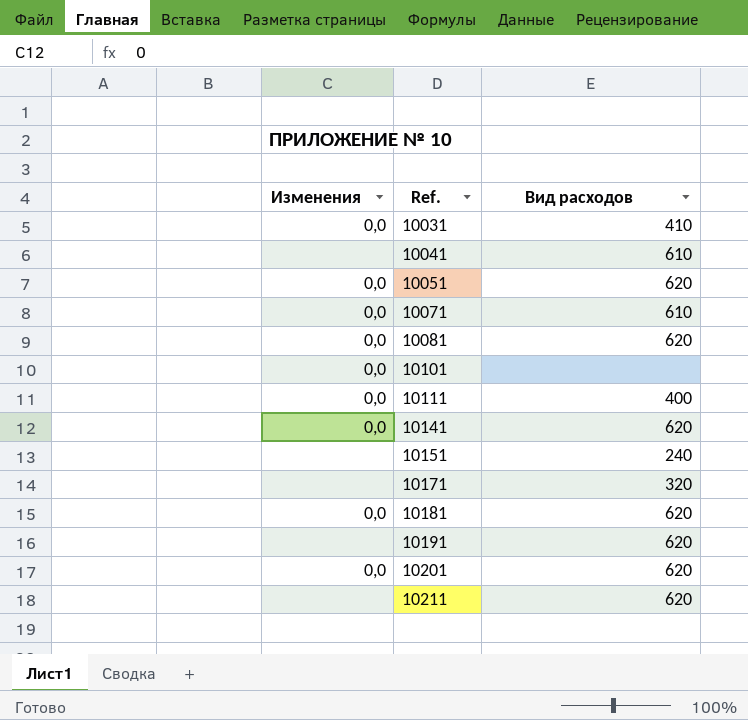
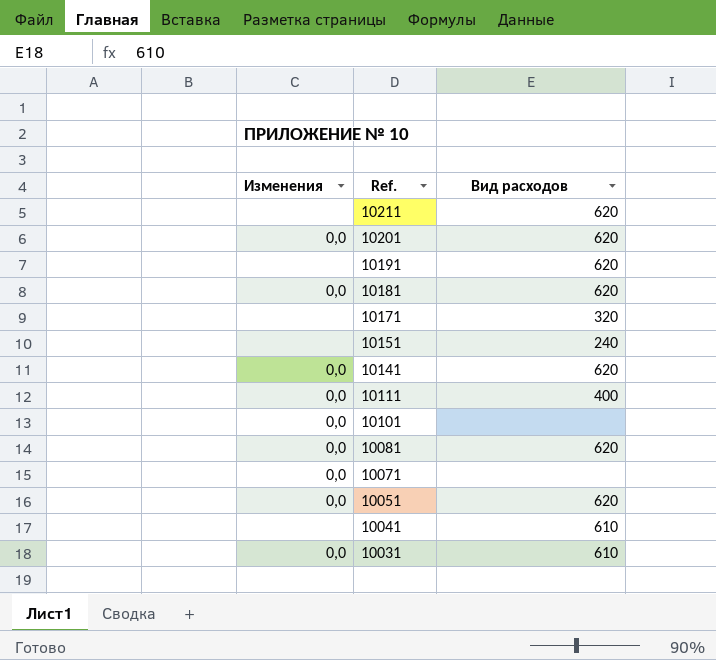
row order: Ref. ascending -> Ref. descending
10071 | Вид расходов: 610 -> none
10031 | Вид расходов: 410 -> 610

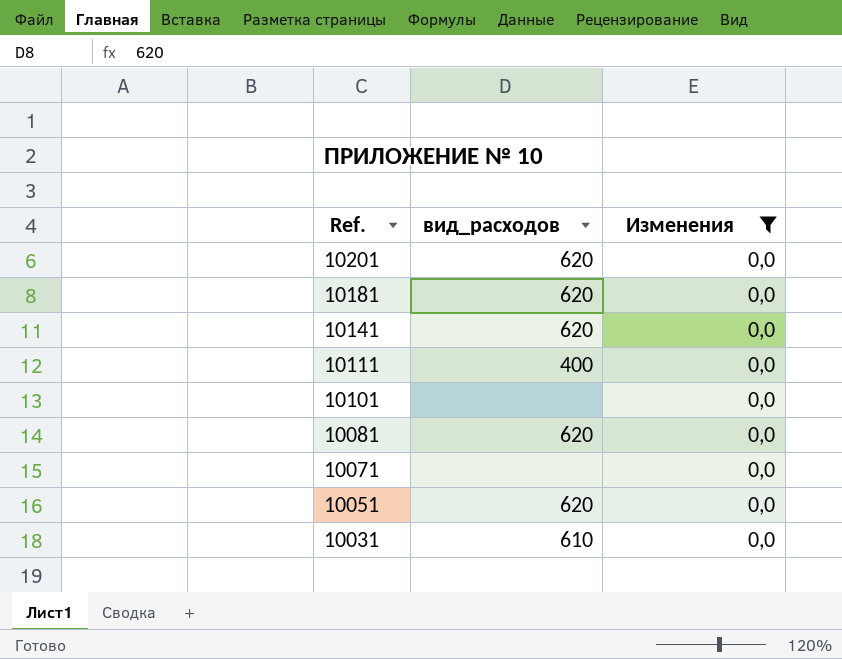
filter: none -> Изменения = 0,0
column name: Вид расходов -> вид_расходов
column Изменения | position: 1 -> 3

